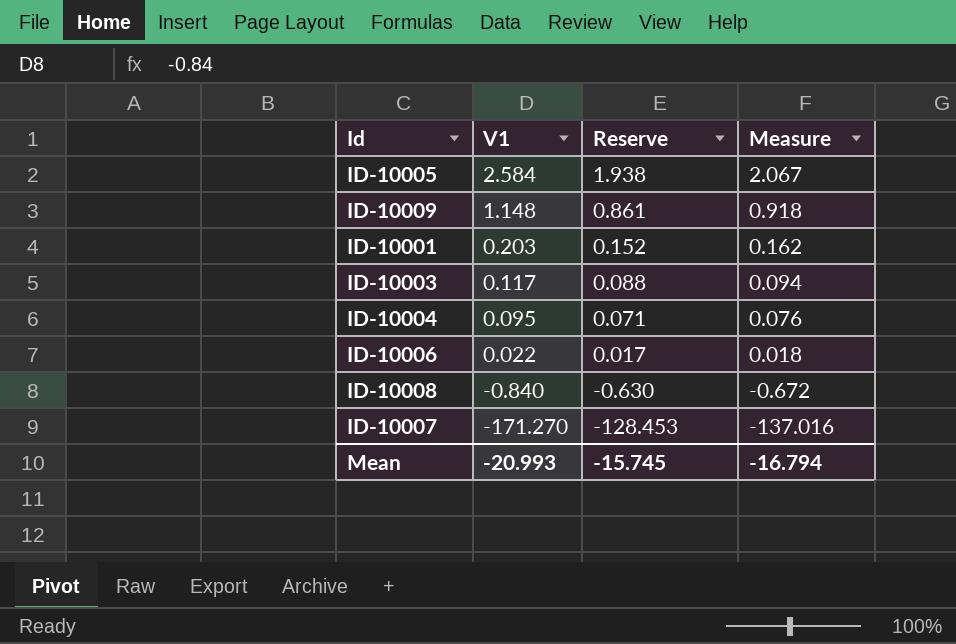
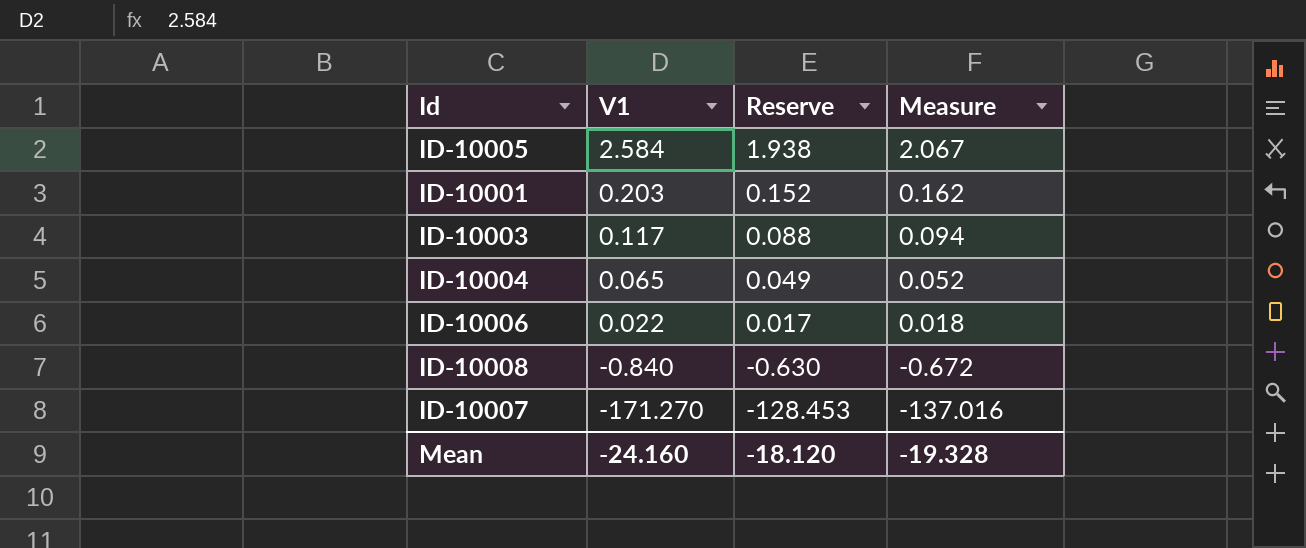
row ID-10009: 1.148 | 0.861 | 0.918 -> none
ID-10004 | V1: 0.095 -> 0.065
ID-10004 | Reserve: 0.071 -> 0.049
ID-10004 | Measure: 0.076 -> 0.052
Mean | V1: -20.993 -> -24.160
Mean | Reserve: -15.745 -> -18.120
Mean | Measure: -16.794 -> -19.328

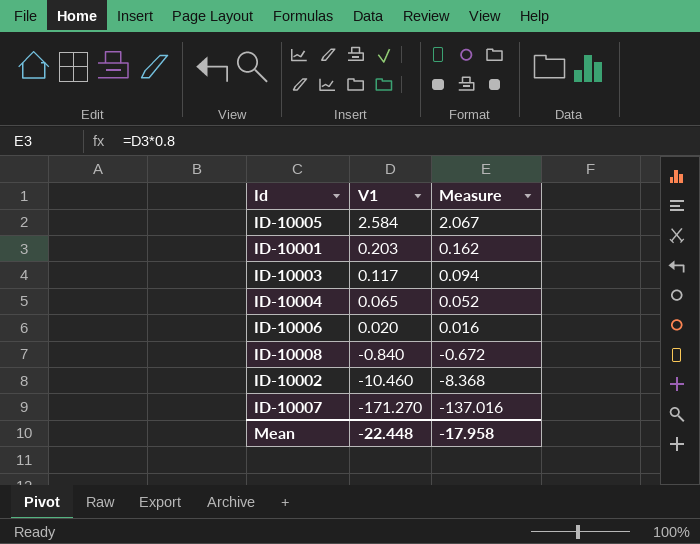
column Reserve | formula: [V1] * 0.75 -> none
ID-10006 | V1: 0.022 -> 0.020
ID-10006 | Measure: 0.018 -> 0.016
row ID-10002: none -> -10.460 | -8.368
Mean | V1: -24.160 -> -22.448
Mean | Measure: -19.328 -> -17.958

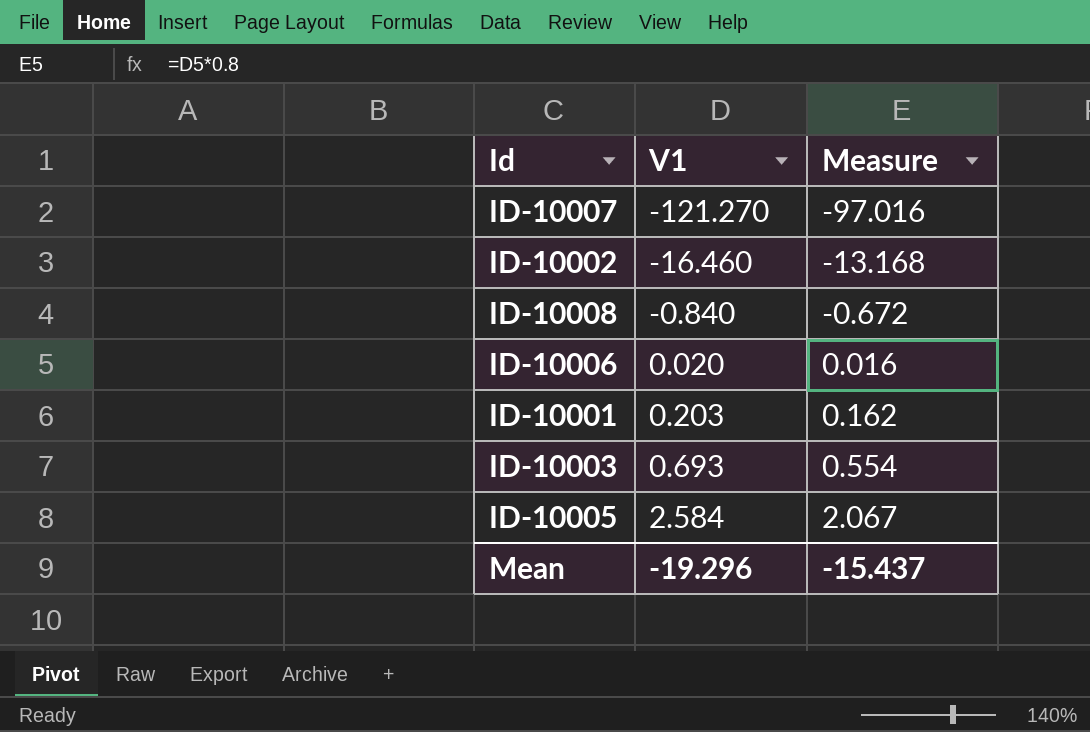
row order: V1 descending -> V1 ascending
row ID-10004: 0.065 | 0.052 -> none
ID-10007 | V1: -171.270 -> -121.270
ID-10007 | Measure: -137.016 -> -97.016
ID-10002 | V1: -10.460 -> -16.460
ID-10002 | Measure: -8.368 -> -13.168
ID-10003 | V1: 0.117 -> 0.693
ID-10003 | Measure: 0.094 -> 0.554
Mean | V1: -22.448 -> -19.296
Mean | Measure: -17.958 -> -15.437

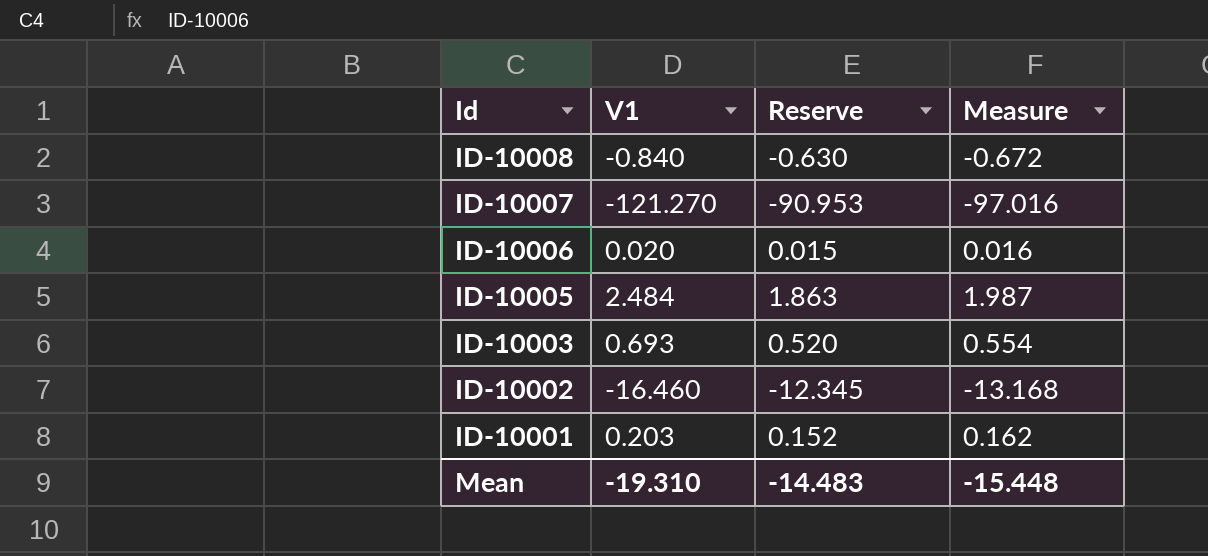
row order: V1 ascending -> Id descending
column Reserve | formula: none -> [V1] * 0.75
ID-10005 | V1: 2.584 -> 2.484
ID-10005 | Measure: 2.067 -> 1.987
Mean | V1: -19.296 -> -19.310
Mean | Measure: -15.437 -> -15.448

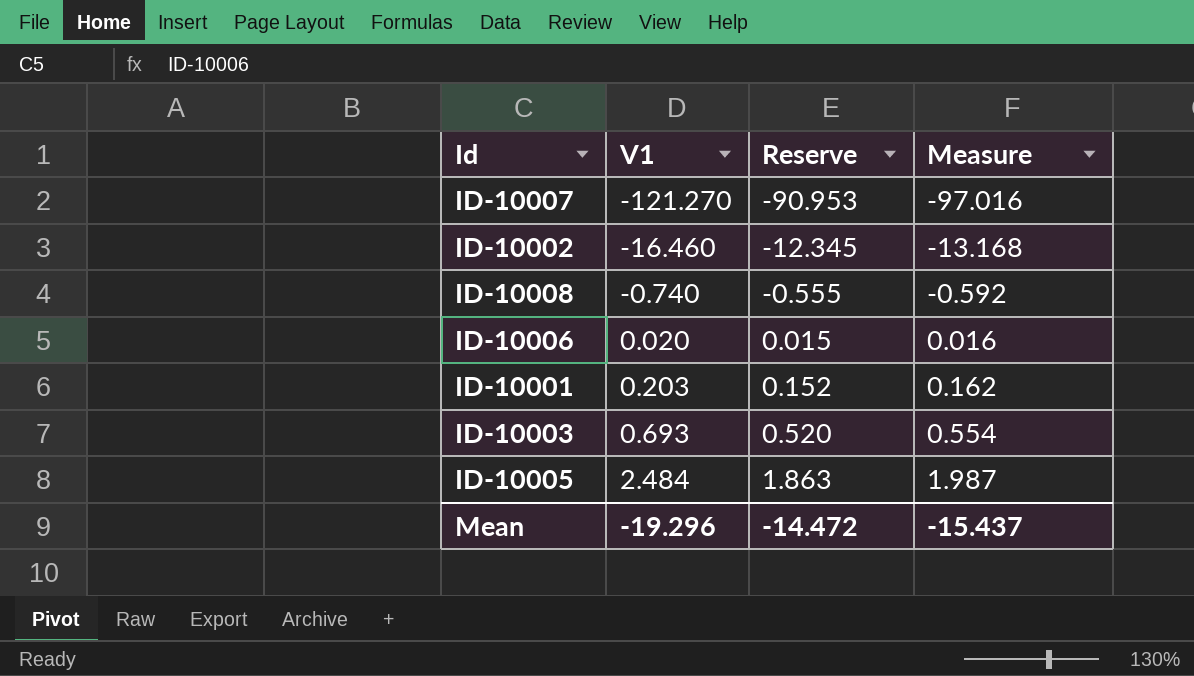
row order: Id descending -> V1 ascending
ID-10008 | V1: -0.840 -> -0.740
ID-10008 | Reserve: -0.630 -> -0.555
ID-10008 | Measure: -0.672 -> -0.592
Mean | V1: -19.310 -> -19.296
Mean | Reserve: -14.483 -> -14.472
Mean | Measure: -15.448 -> -15.437

